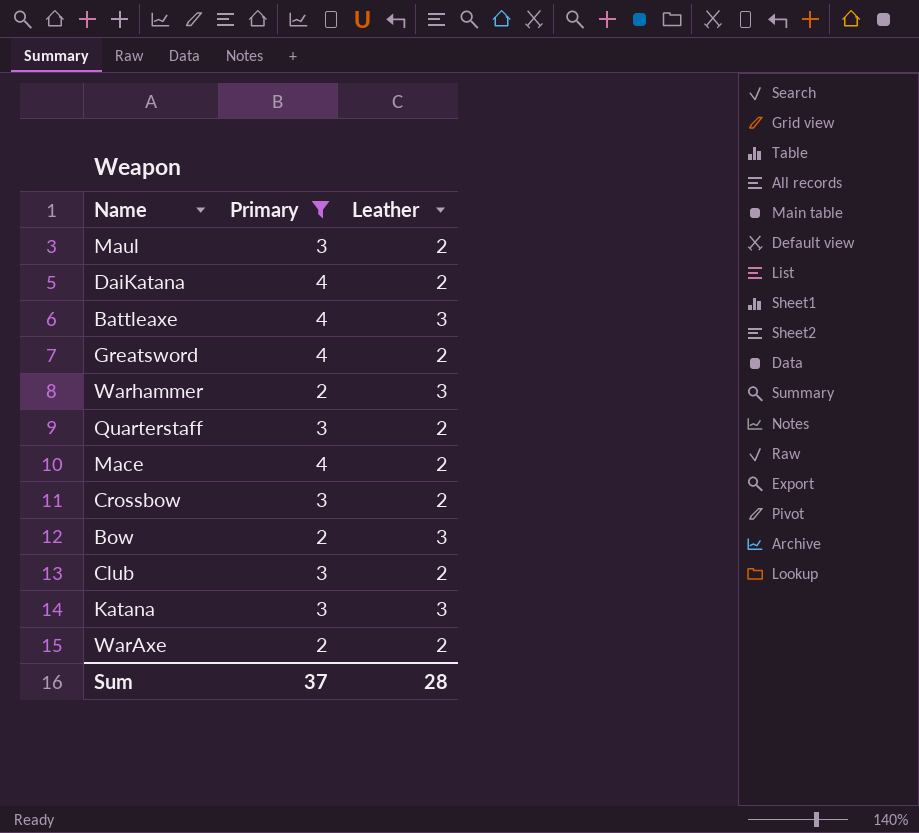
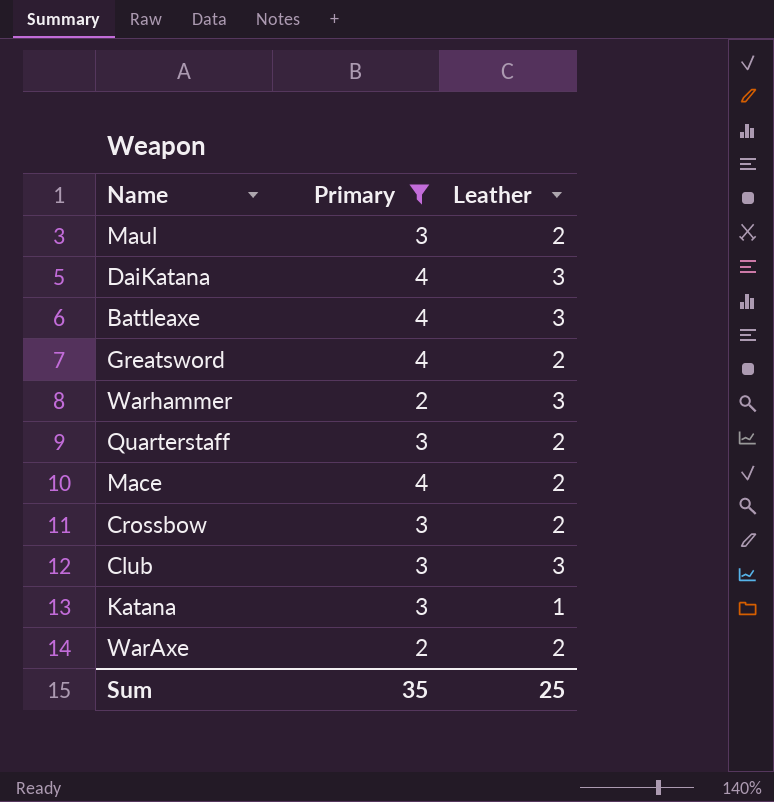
row Bow: 2 | 3 -> none
DaiKatana | Leather: 2 -> 3
Club | Leather: 2 -> 3
Katana | Leather: 3 -> 1
Sum | Primary: 37 -> 35
Sum | Leather: 28 -> 25

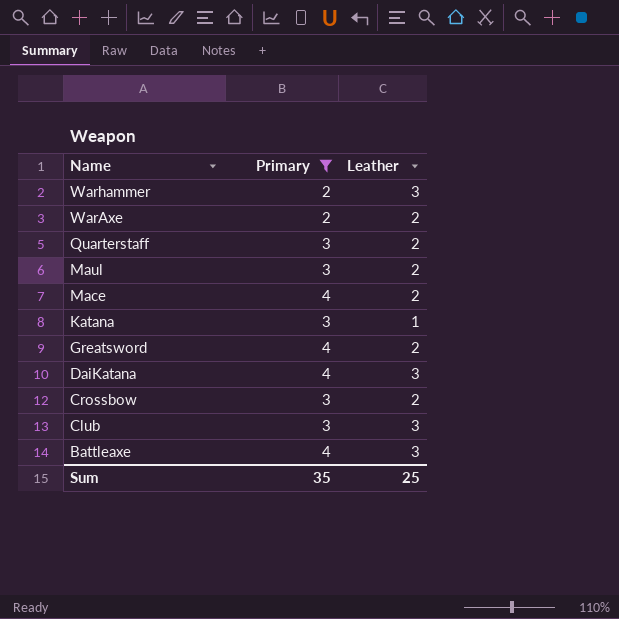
row order: none -> Name descending

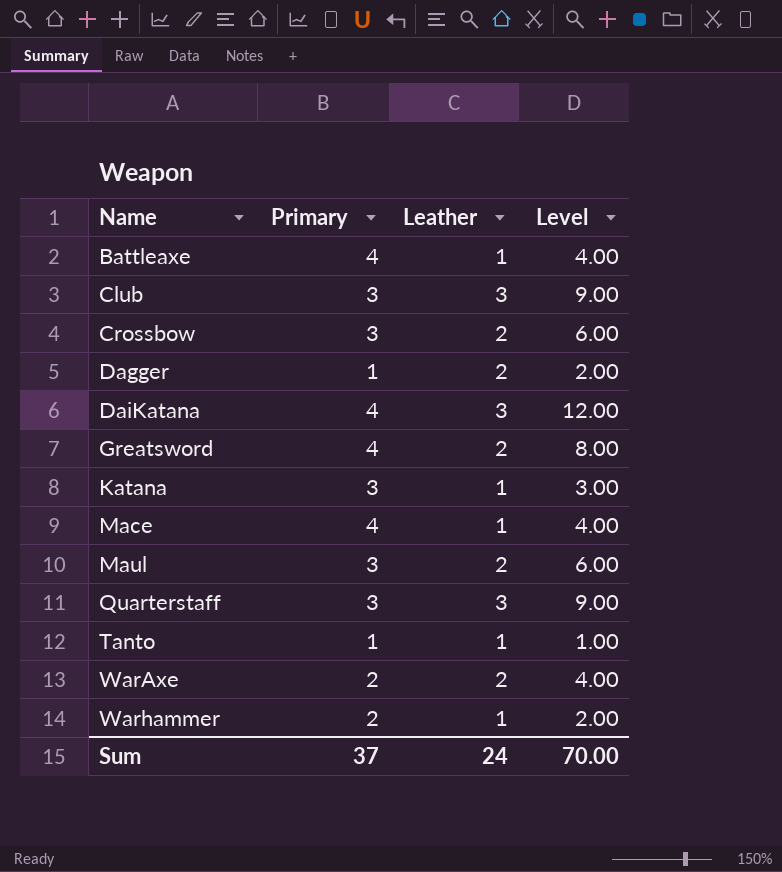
filter: Primary != 1 -> none
row order: Name descending -> Name ascending
column Level | formula: none -> [Primary] * [Leather]
Battleaxe | Leather: 3 -> 1
Mace | Leather: 2 -> 1
Quarterstaff | Leather: 2 -> 3
Warhammer | Leather: 3 -> 1
Sum | Primary: 35 -> 37
Sum | Leather: 25 -> 24

